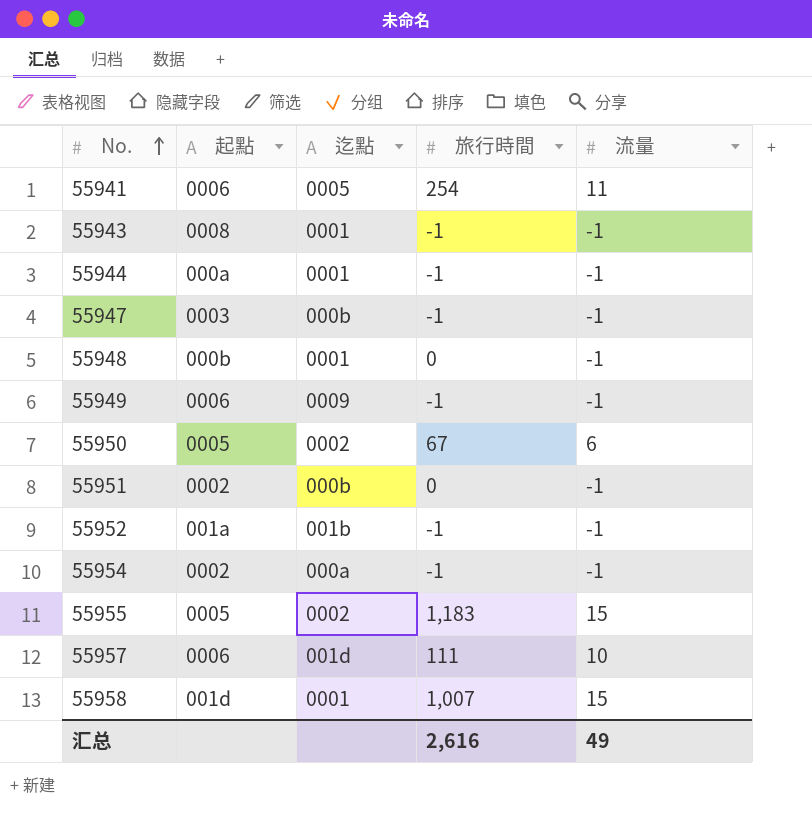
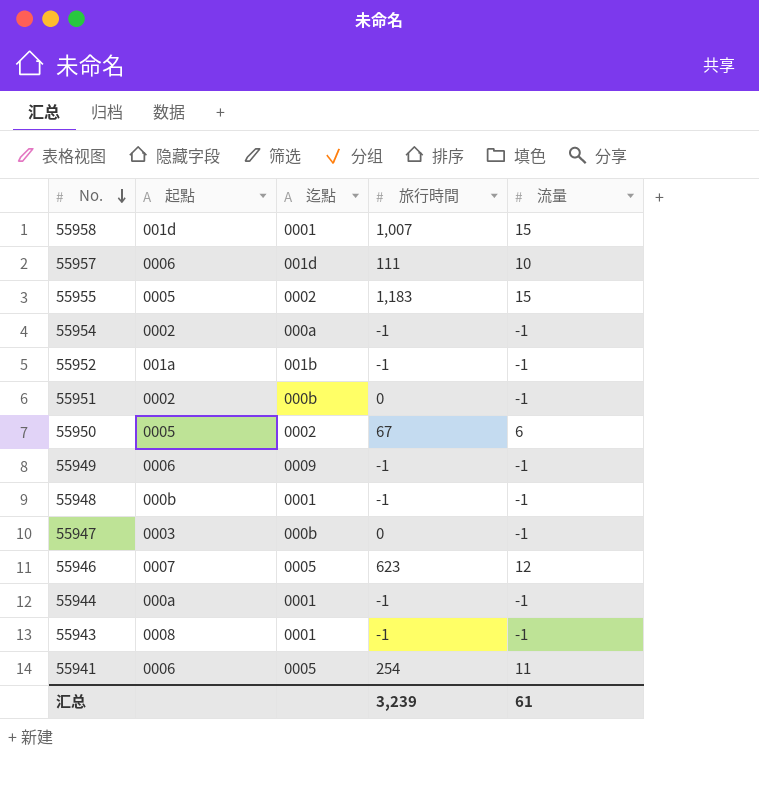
row order: No. ascending -> No. descending
55948 | 旅行時間: 0 -> -1
55947 | 旅行時間: -1 -> 0
row 55946: none -> 0007 | 0005 | 623 | 12
汇总 | 旅行時間: 2,616 -> 3,239
汇总 | 流量: 49 -> 61

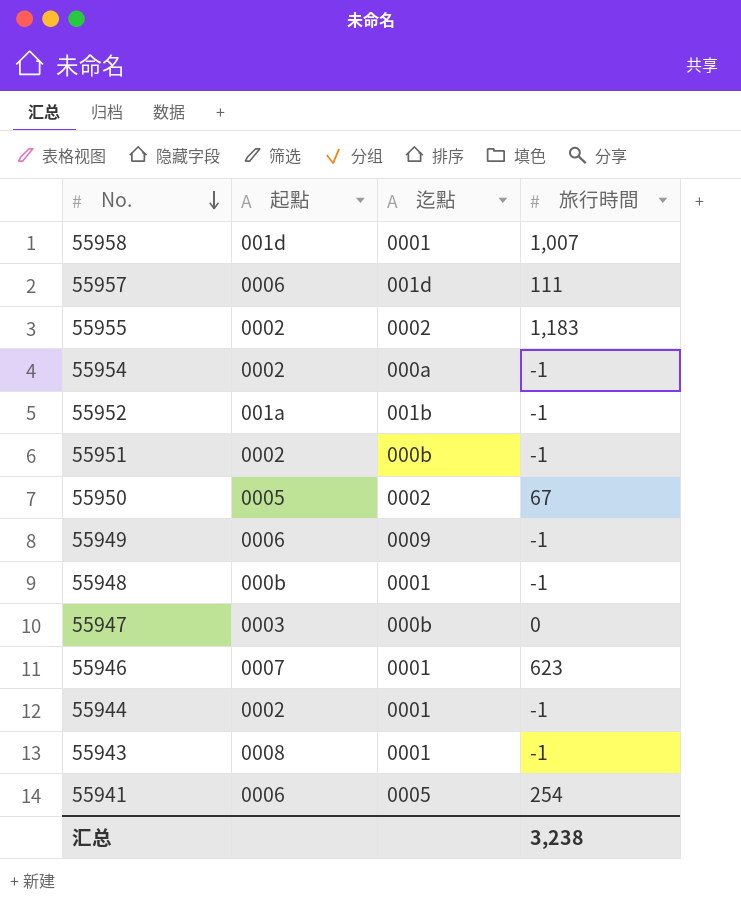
column 流量 | position: 5 -> none
55955 | 起點: 0005 -> 0002
55951 | 旅行時間: 0 -> -1
55946 | 迄點: 0005 -> 0001
55944 | 起點: 000a -> 0002
汇总 | 旅行時間: 3,239 -> 3,238

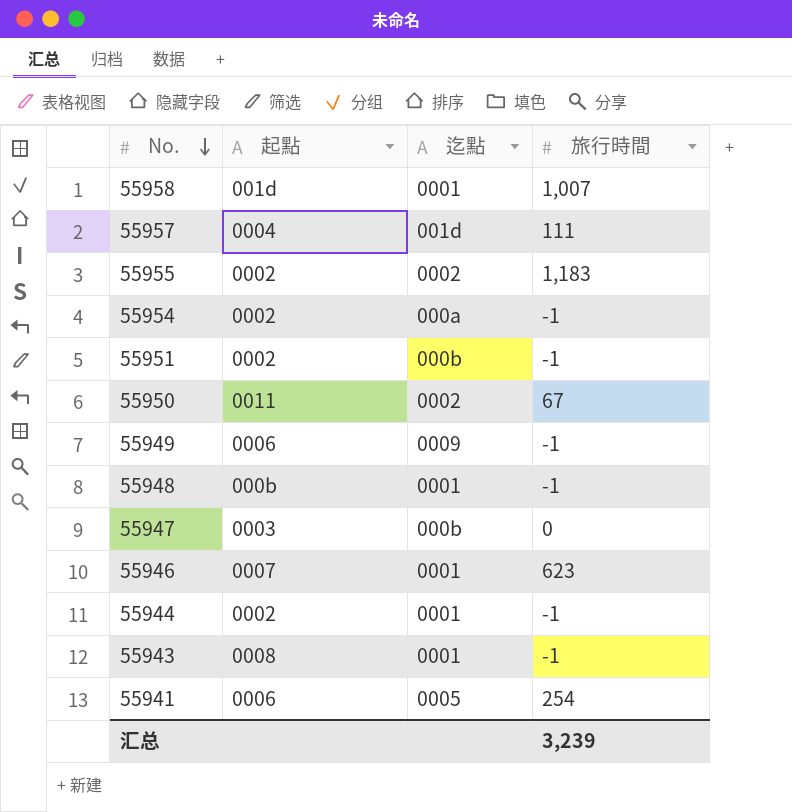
row 55952: 001a | 001b | -1 -> none
55957 | 起點: 0006 -> 0004
55950 | 起點: 0005 -> 0011
汇总 | 旅行時間: 3,238 -> 3,239

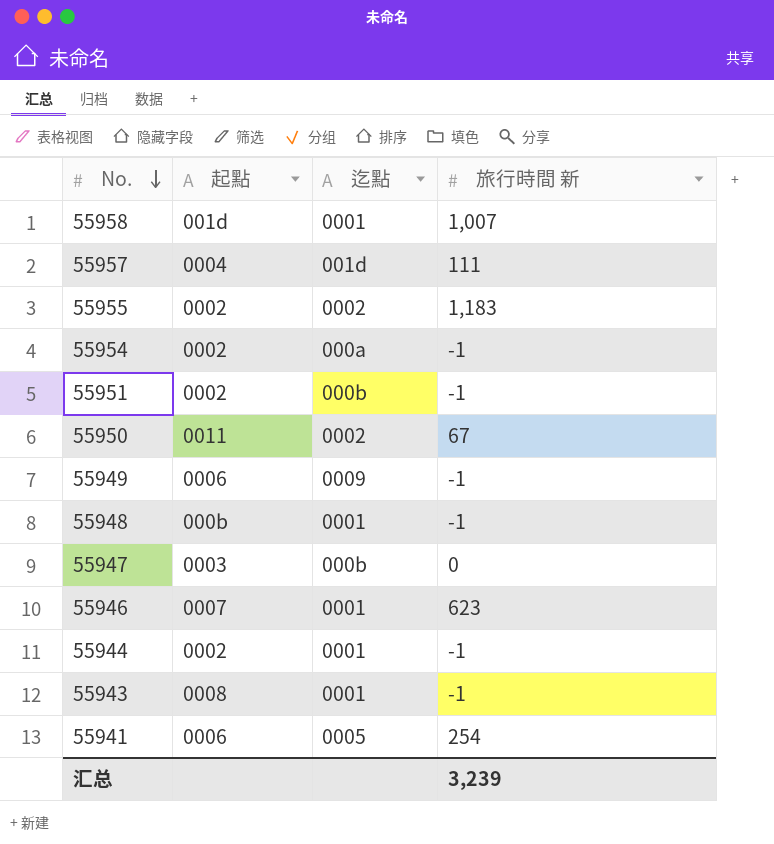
column name: 旅行時間 -> 旅行時間 新

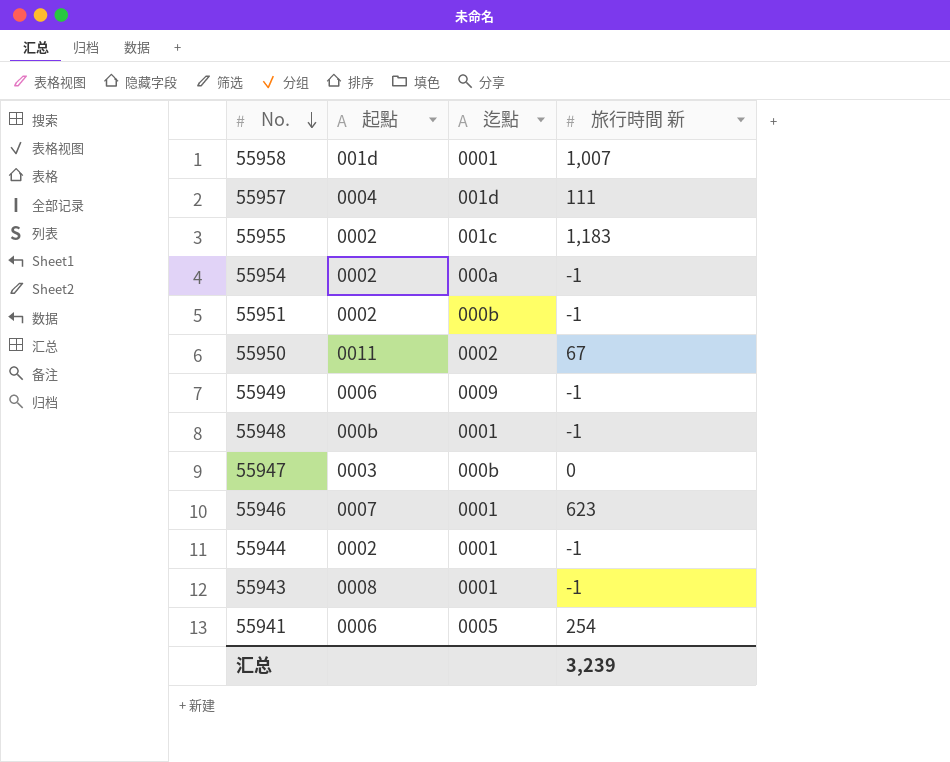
55955 | 迄點: 0002 -> 001c

